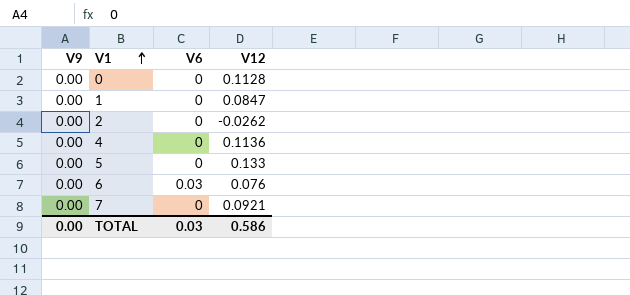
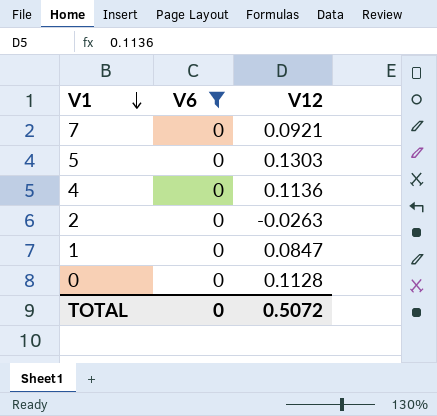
filter: none -> V6 = 0
row order: V1 ascending -> V1 descending
column V9 | position: 1 -> none
5 | V12: 0.133 -> 0.1303
2 | V12: -0.0262 -> -0.0263
TOTAL | V6: 0.03 -> 0
TOTAL | V12: 0.586 -> 0.5072

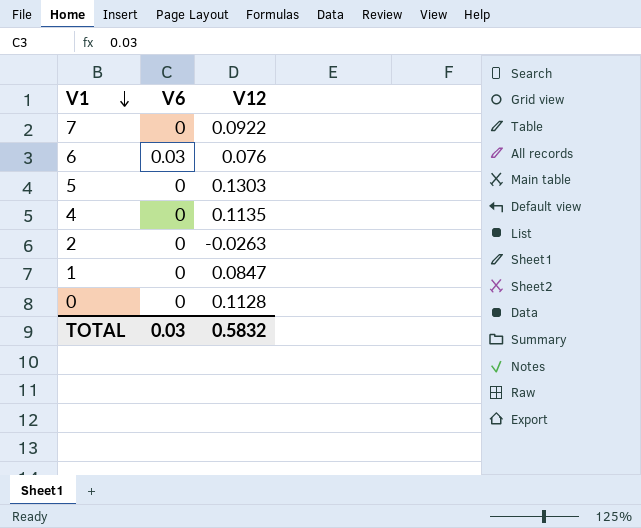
filter: V6 = 0 -> none
7 | V12: 0.0921 -> 0.0922
4 | V12: 0.1136 -> 0.1135
TOTAL | V6: 0 -> 0.03
TOTAL | V12: 0.5072 -> 0.5832

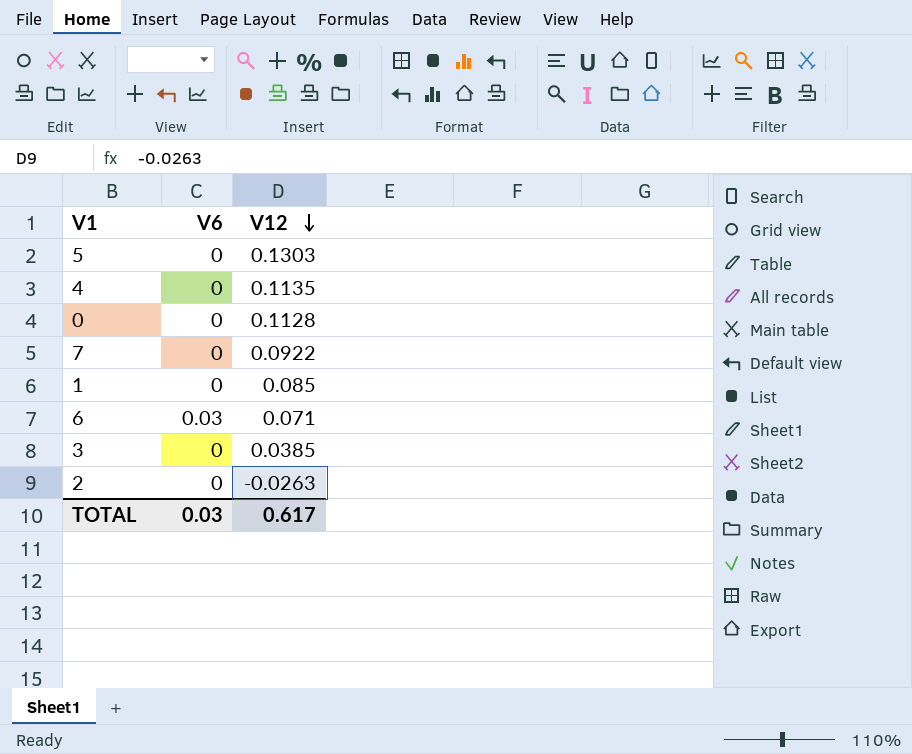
row order: V1 descending -> V12 descending
1 | V12: 0.0847 -> 0.085
6 | V12: 0.076 -> 0.071
row 3: none -> 0 | 0.0385
TOTAL | V12: 0.5832 -> 0.617

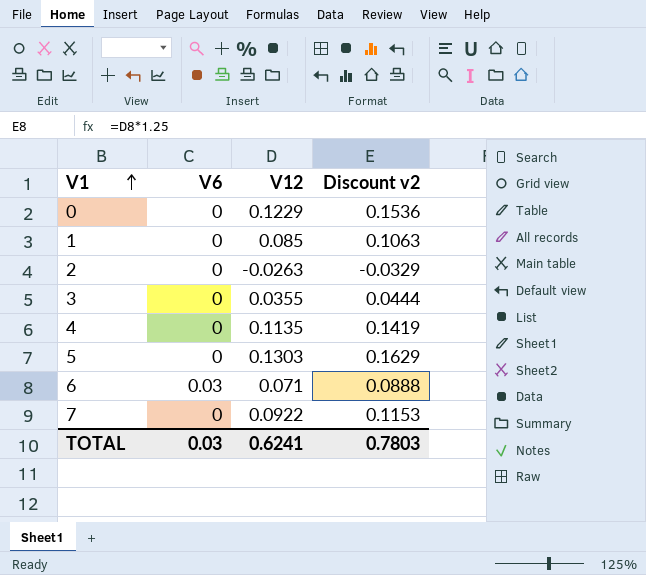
row order: V12 descending -> V1 ascending
column Discount v2 | formula: none -> [V12] * 1.25
0 | V12: 0.1128 -> 0.1229
3 | V12: 0.0385 -> 0.0355
TOTAL | V12: 0.617 -> 0.6241

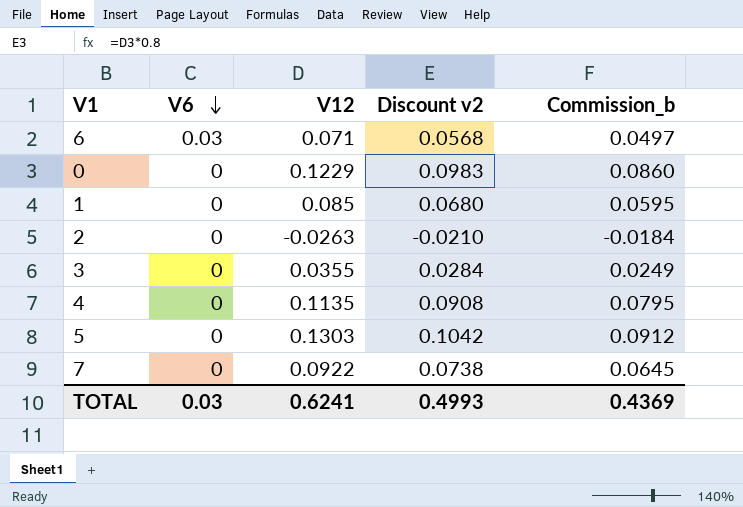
row order: V1 ascending -> V6 descending
column Discount v2 | formula: [V12] * 1.25 -> [V12] * 0.8
column Commission_b | formula: none -> [V12] * 0.7
TOTAL | Discount v2: 0.7803 -> 0.4993

